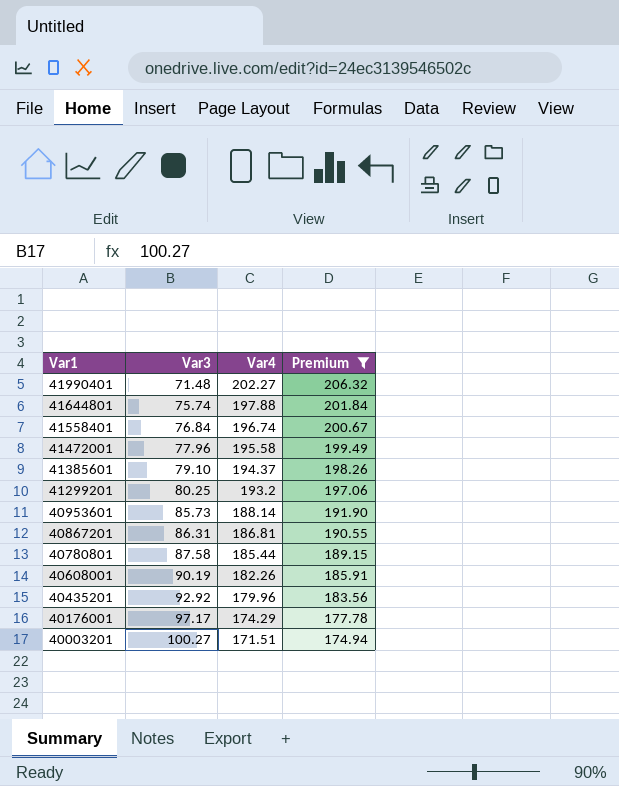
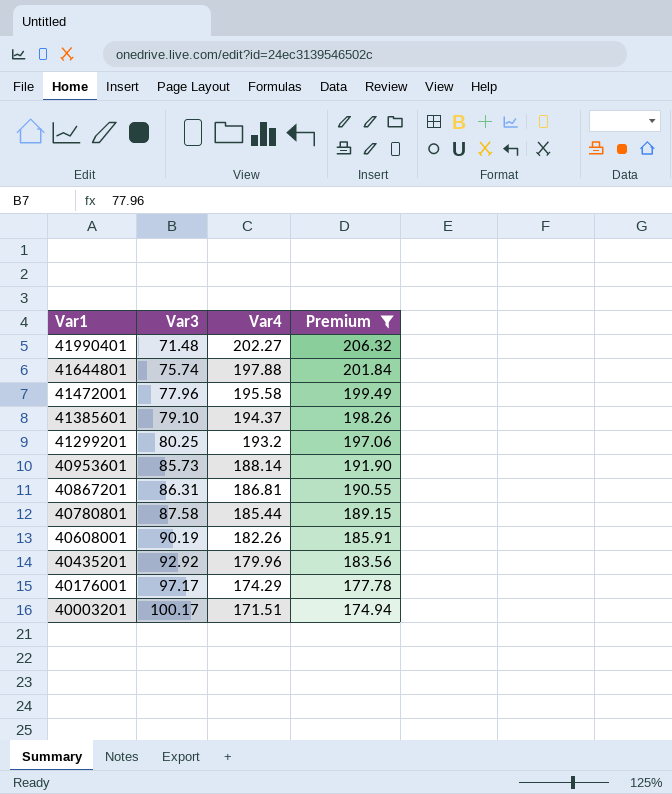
row 41558401: 76.84 | 196.74 | 200.67 -> none
40003201 | Var3: 100.27 -> 100.17

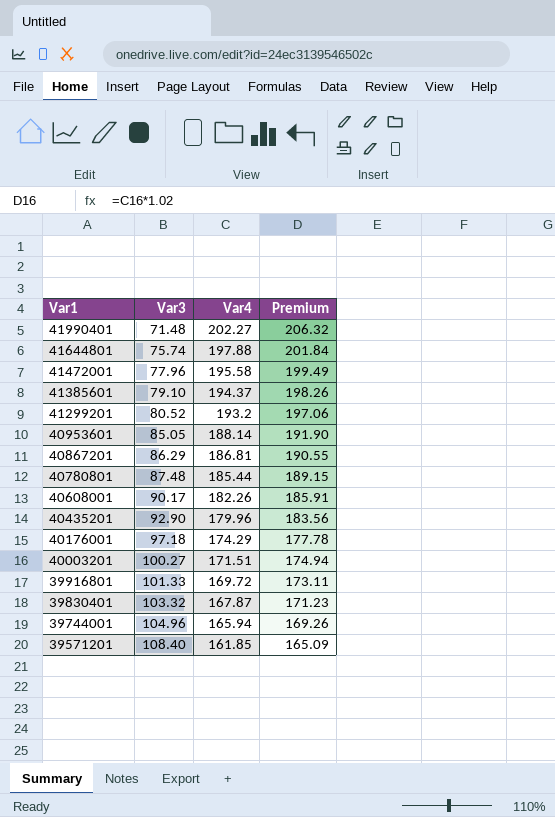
filter: Premium >= 174.94 -> none
41299201 | Var3: 80.25 -> 80.52
40953601 | Var3: 85.73 -> 85.05
40867201 | Var3: 86.31 -> 86.29
40780801 | Var3: 87.58 -> 87.48
40608001 | Var3: 90.19 -> 90.17
40435201 | Var3: 92.92 -> 92.90
40176001 | Var3: 97.17 -> 97.18
40003201 | Var3: 100.17 -> 100.27

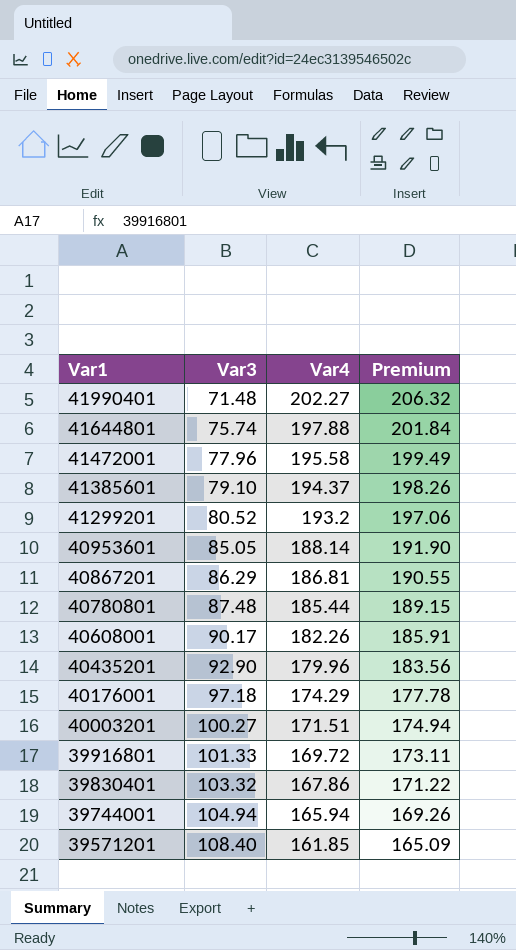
39830401 | Var4: 167.87 -> 167.86
39830401 | Premium: 171.23 -> 171.22
39744001 | Var3: 104.96 -> 104.94

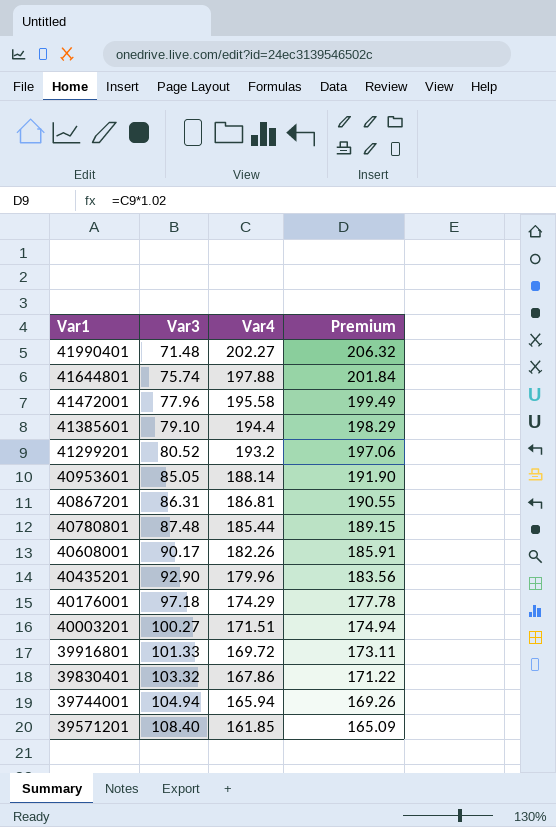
41385601 | Var4: 194.37 -> 194.4
41385601 | Premium: 198.26 -> 198.29
40867201 | Var3: 86.29 -> 86.31

